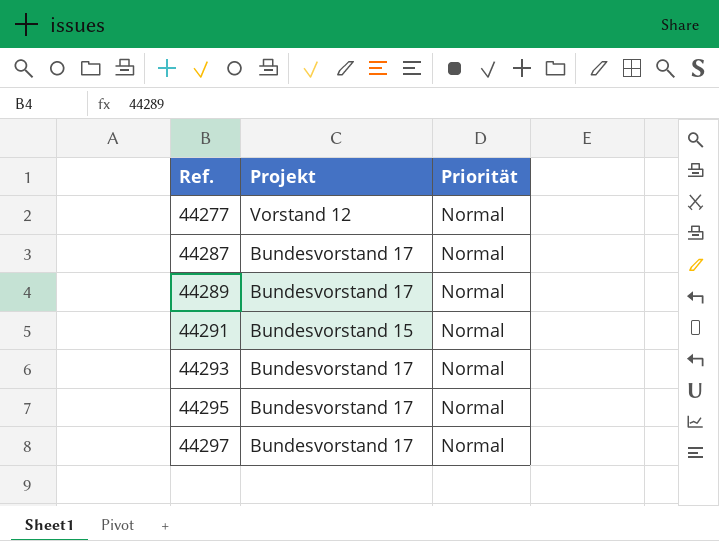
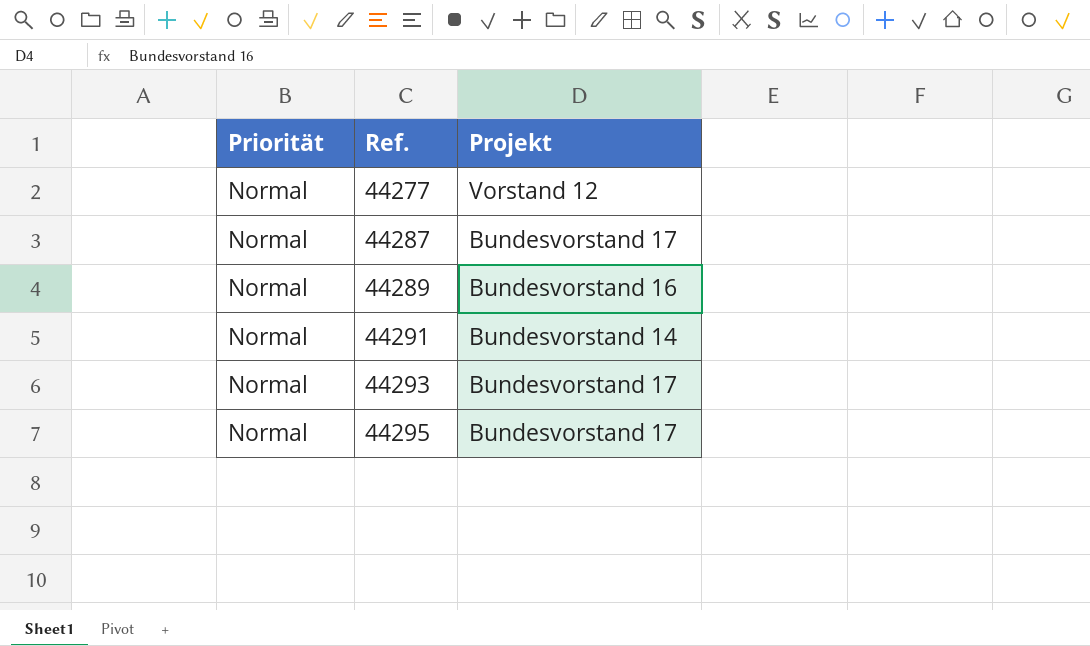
column Priorität | position: 3 -> 1
row 44297: Bundesvorstand 17 | Normal -> none
44289 | Projekt: Bundesvorstand 17 -> Bundesvorstand 16
44291 | Projekt: Bundesvorstand 15 -> Bundesvorstand 14

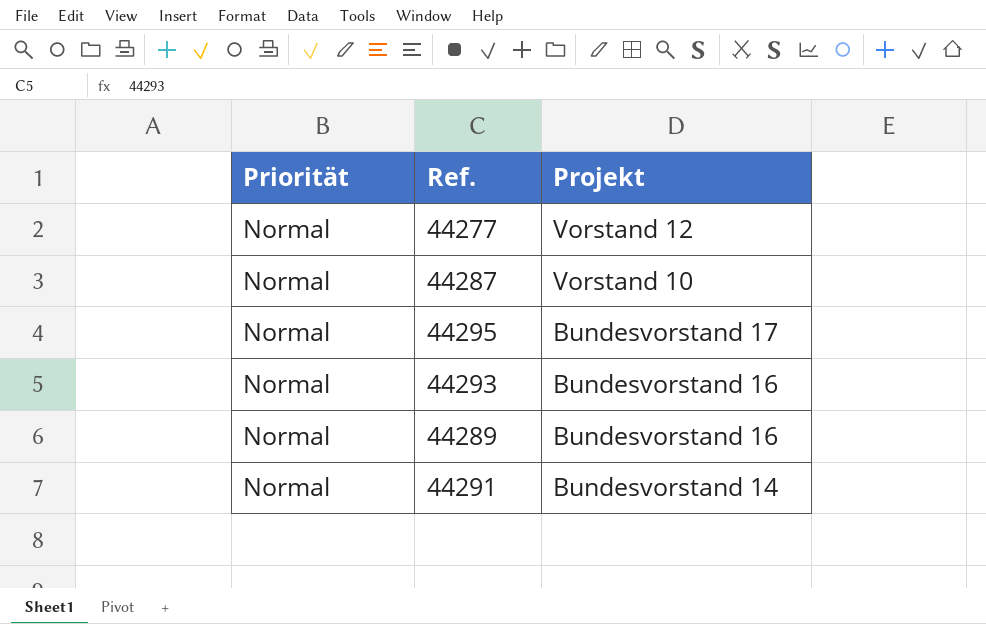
row order: Ref. ascending -> Projekt descending
44287 | Projekt: Bundesvorstand 17 -> Vorstand 10
44293 | Projekt: Bundesvorstand 17 -> Bundesvorstand 16

